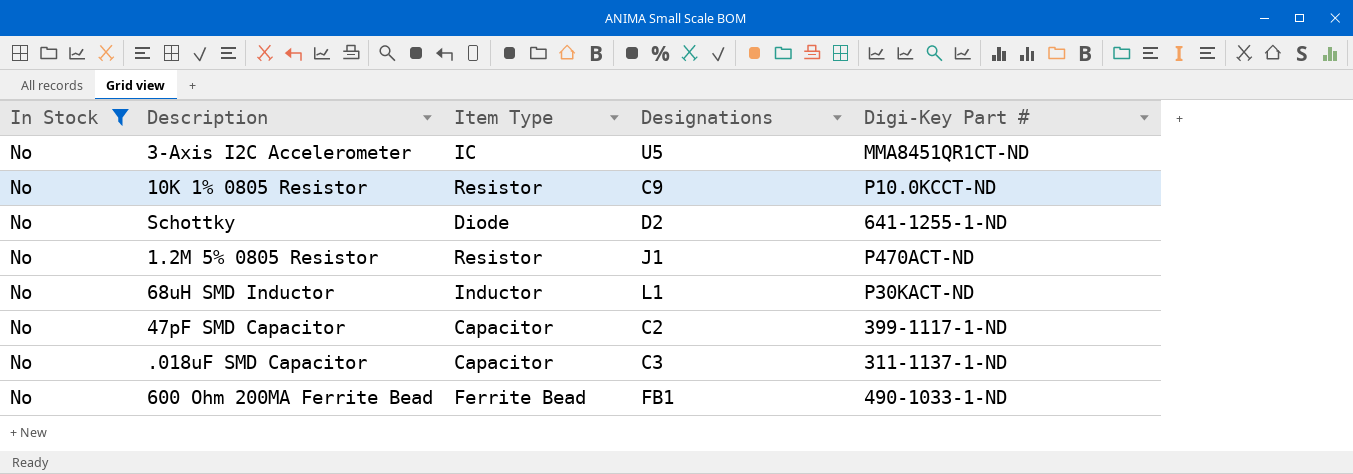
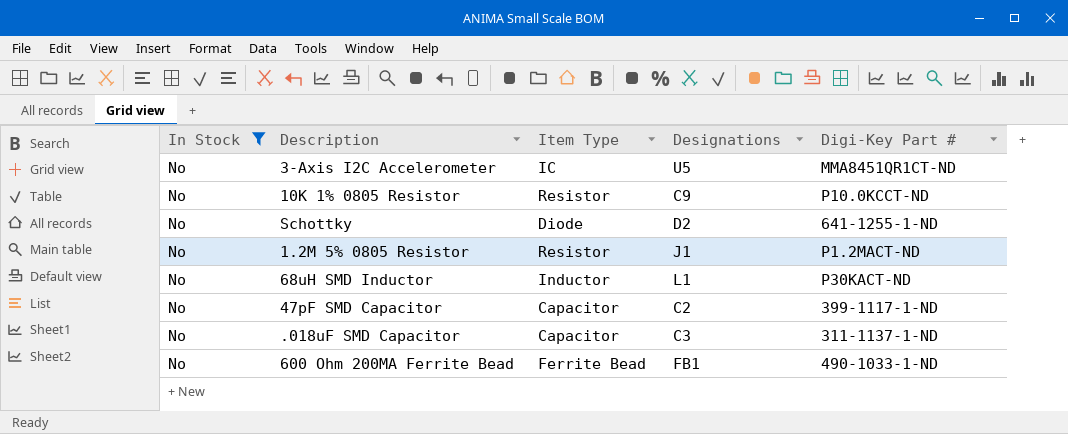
1.2M 5% 0805 Resistor | Digi-Key Part #: P470ACT-ND -> P1.2MACT-ND

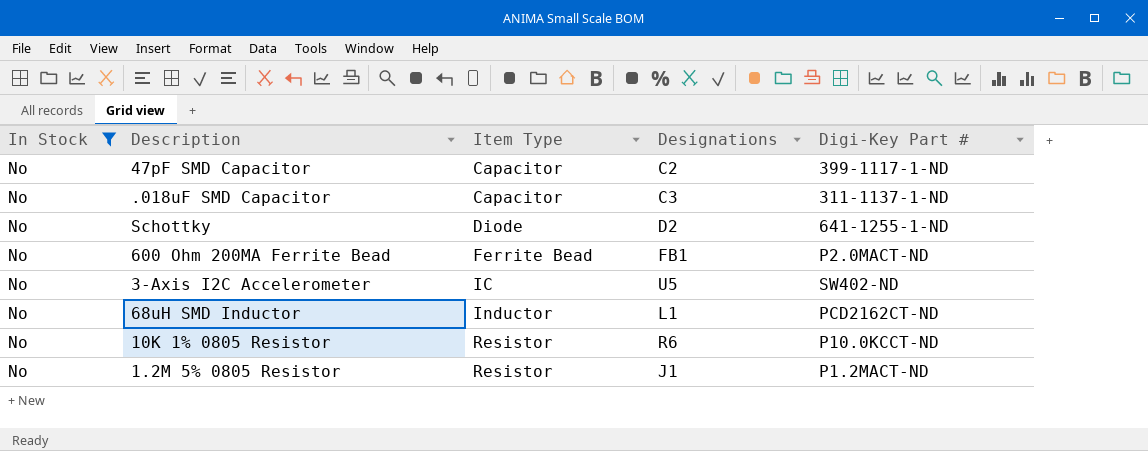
row order: none -> Item Type ascending
600 Ohm 200MA Ferrite Bead | Digi-Key Part #: 490-1033-1-ND -> P2.0MACT-ND
3-Axis I2C Accelerometer | Digi-Key Part #: MMA8451QR1CT-ND -> SW402-ND
68uH SMD Inductor | Digi-Key Part #: P30KACT-ND -> PCD2162CT-ND
10K 1% 0805 Resistor | Designations: C9 -> R6

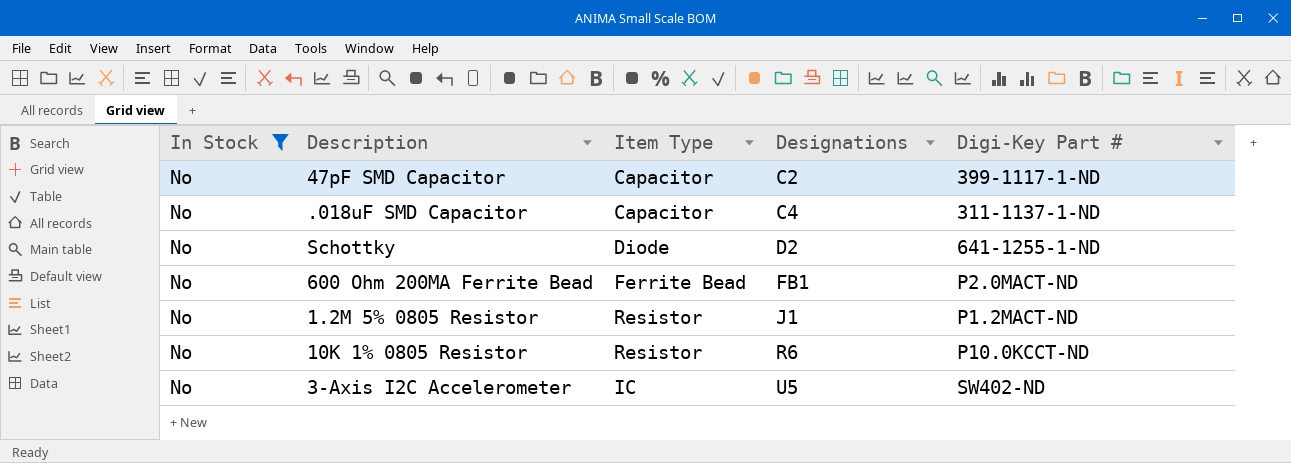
row order: Item Type ascending -> Designations ascending
row 68uH SMD Inductor: No | Inductor | L1 | PCD2162CT-ND -> none
.018uF SMD Capacitor | Designations: C3 -> C4

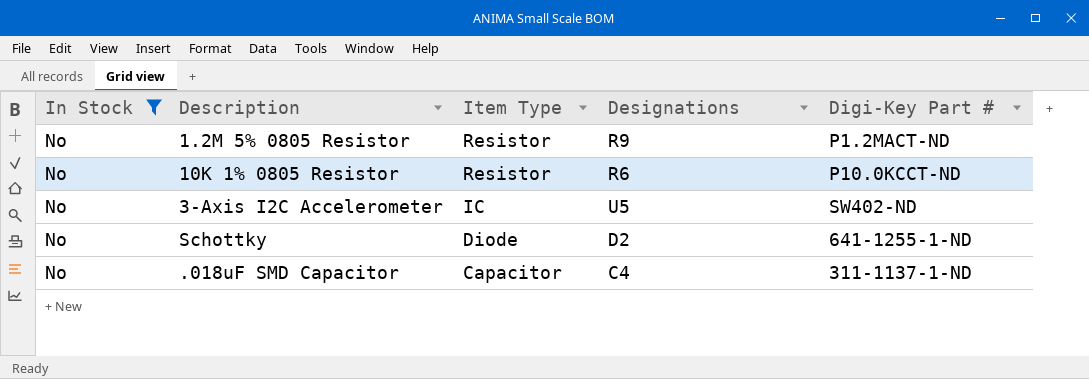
row order: Designations ascending -> Item Type descending
row 47pF SMD Capacitor: No | Capacitor | C2 | 399-1117-1-ND -> none
row 600 Ohm 200MA Ferrite Bead: No | Ferrite Bead | FB1 | P2.0MACT-ND -> none
1.2M 5% 0805 Resistor | Designations: J1 -> R9

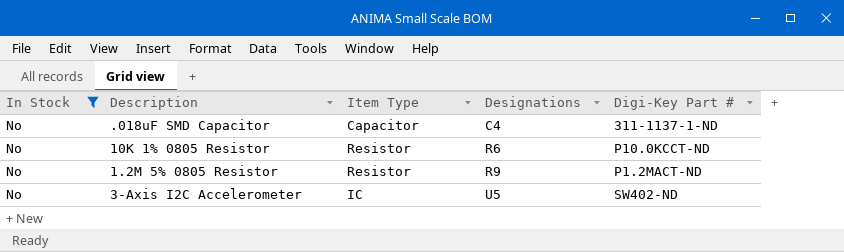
row order: Item Type descending -> Designations ascending
row Schottky: No | Diode | D2 | 641-1255-1-ND -> none

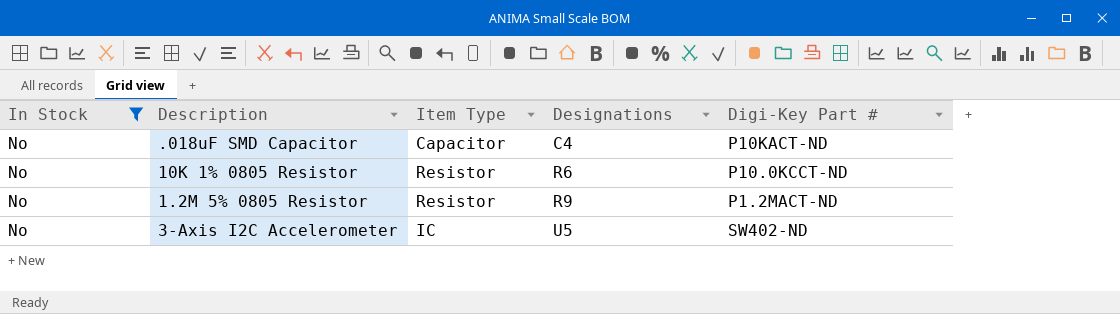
.018uF SMD Capacitor | Digi-Key Part #: 311-1137-1-ND -> P10KACT-ND

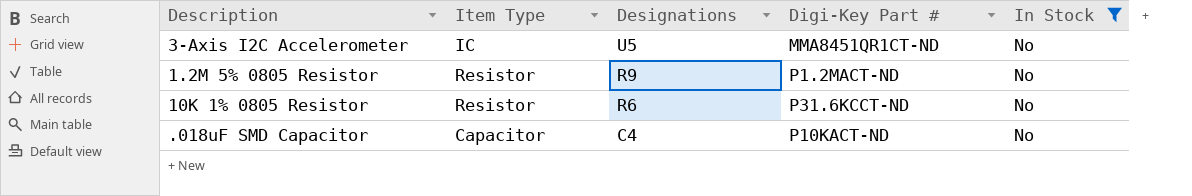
row order: Designations ascending -> Designations descending
column In Stock | position: 1 -> 5
3-Axis I2C Accelerometer | Digi-Key Part #: SW402-ND -> MMA8451QR1CT-ND
10K 1% 0805 Resistor | Digi-Key Part #: P10.0KCCT-ND -> P31.6KCCT-ND

